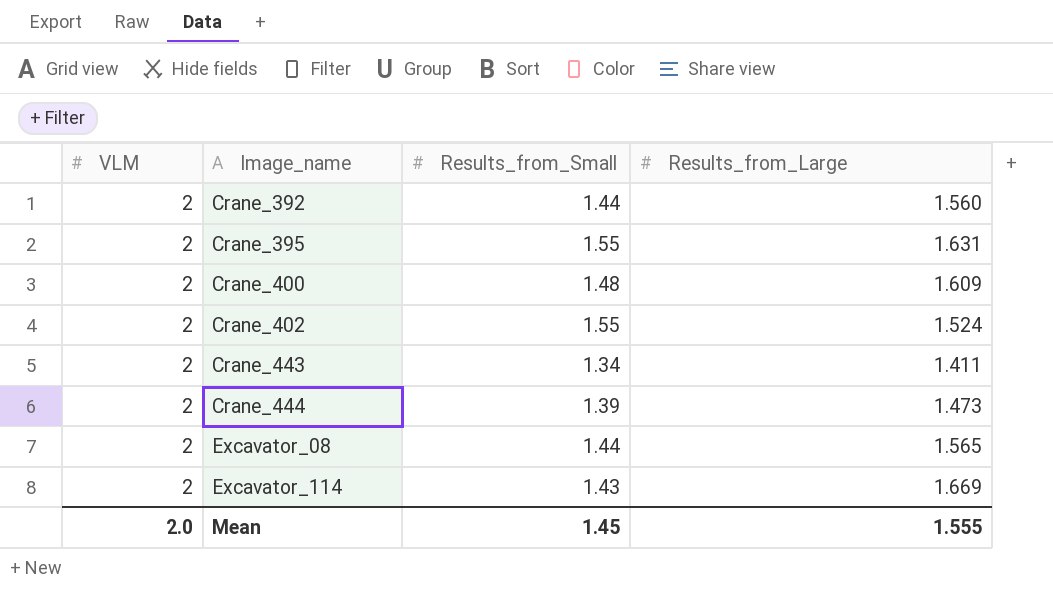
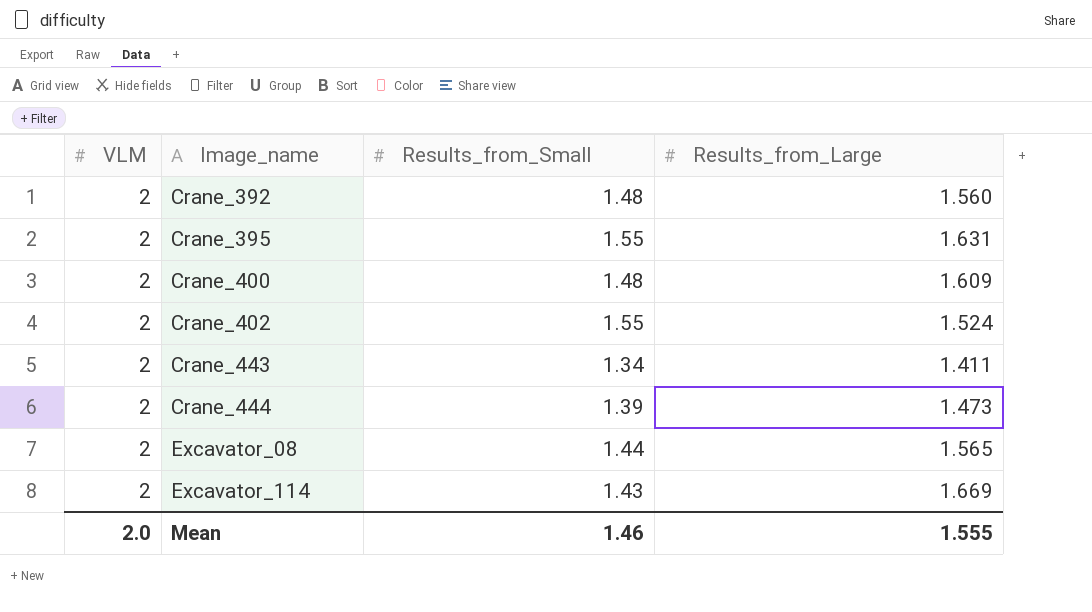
Crane_392 | Results_from_Small: 1.44 -> 1.48
Mean | Results_from_Small: 1.45 -> 1.46

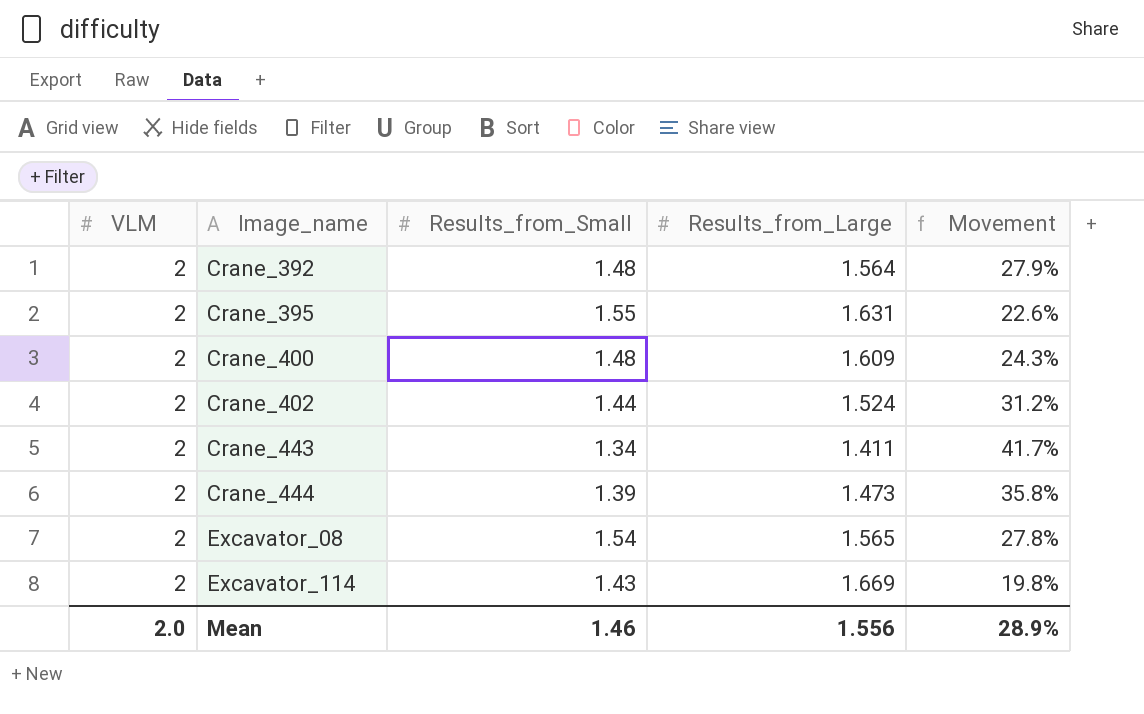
column Movement | formula: none -> ([VLM] - [Results_from_Large]) / [Results_from_Large]
Crane_392 | Results_from_Large: 1.560 -> 1.564
Crane_402 | Results_from_Small: 1.55 -> 1.44
Excavator_08 | Results_from_Small: 1.44 -> 1.54
Mean | Results_from_Large: 1.555 -> 1.556

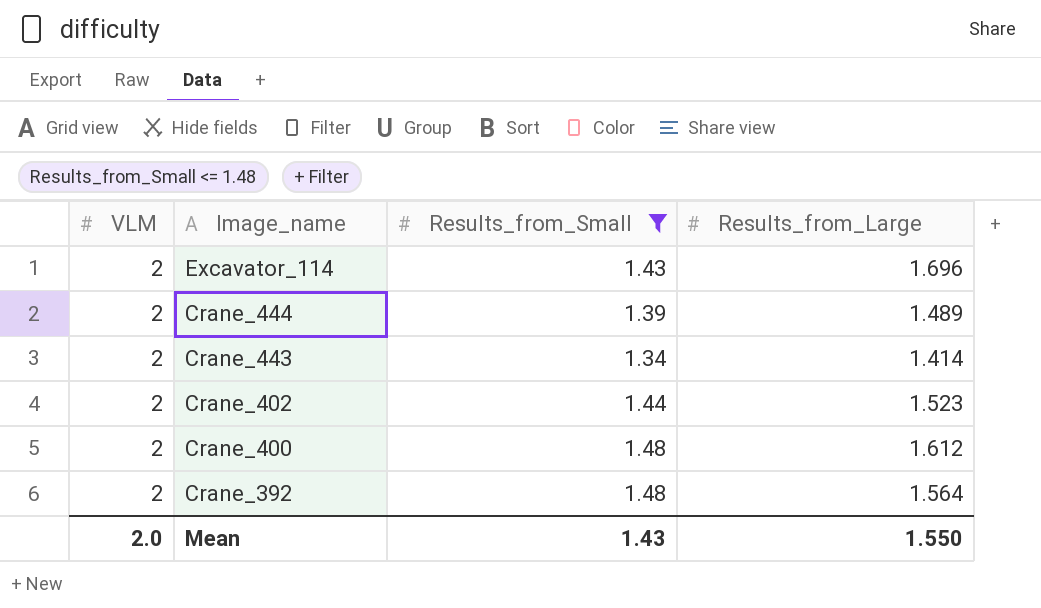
filter: none -> Results_from_Small <= 1.48
row order: Image_name ascending -> Image_name descending
column Movement | formula: ([VLM] - [Results_from_Large]) / [Results_from_Large] -> none
Excavator_114 | Results_from_Large: 1.669 -> 1.696
Crane_444 | Results_from_Large: 1.473 -> 1.489
Crane_443 | Results_from_Large: 1.411 -> 1.414
Crane_402 | Results_from_Large: 1.524 -> 1.523
Crane_400 | Results_from_Large: 1.609 -> 1.612
Mean | Results_from_Small: 1.46 -> 1.43
Mean | Results_from_Large: 1.556 -> 1.550

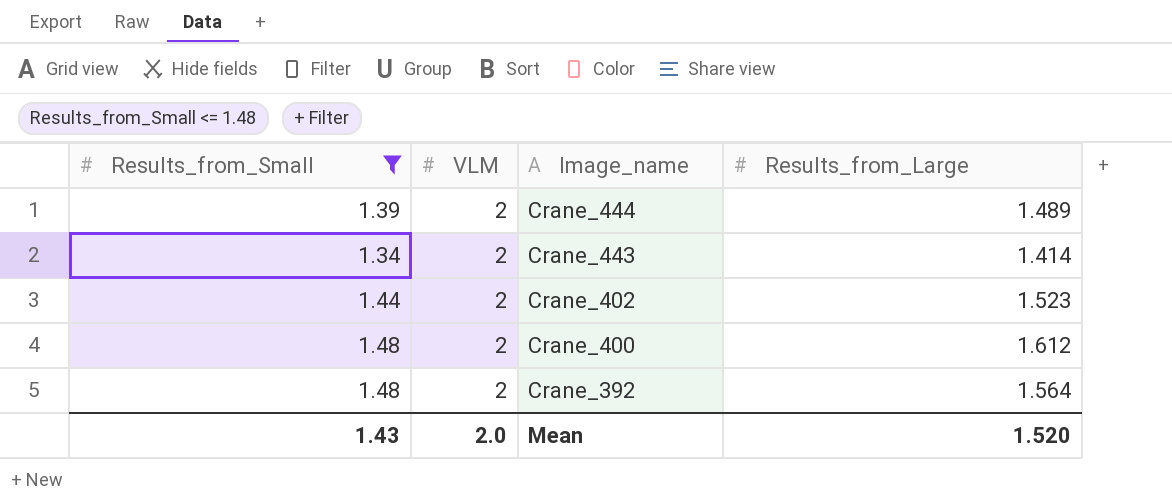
column Results_from_Small | position: 3 -> 1
row Excavator_114: 2 | 1.43 | 1.696 -> none
Mean | Results_from_Large: 1.550 -> 1.520

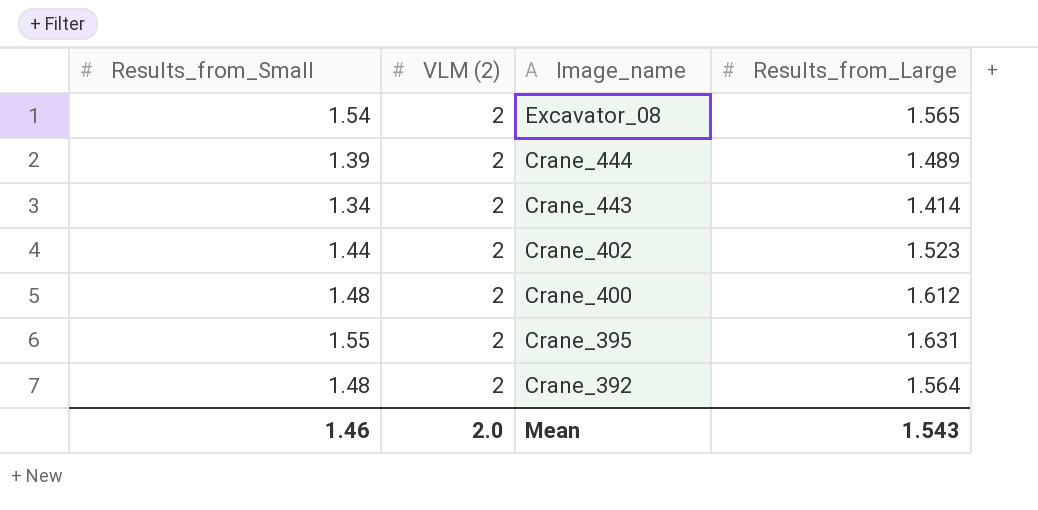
filter: Results_from_Small <= 1.48 -> none
column name: VLM -> VLM (2)
Mean | Results_from_Small: 1.43 -> 1.46
Mean | Results_from_Large: 1.520 -> 1.543

